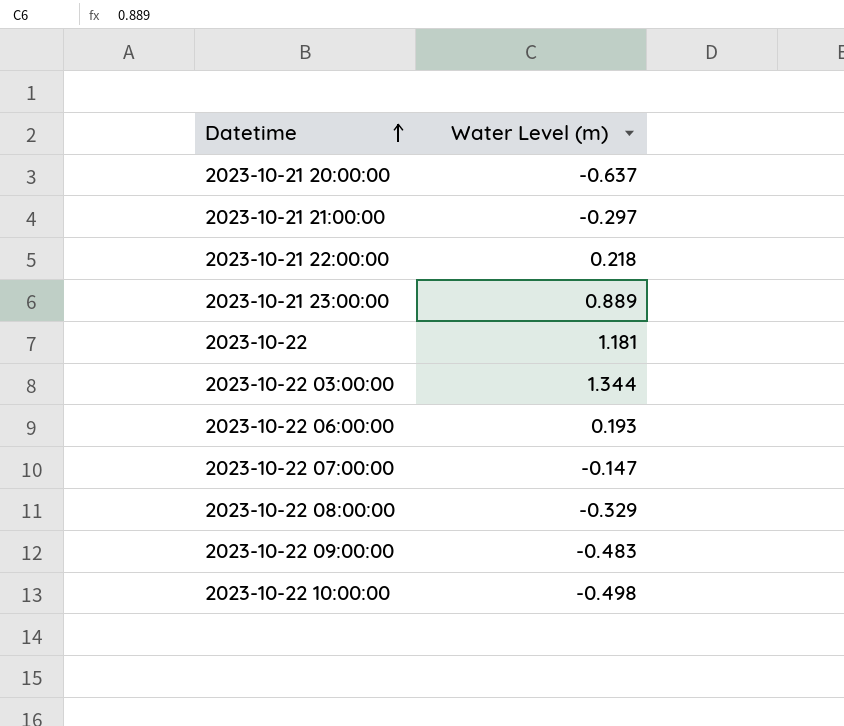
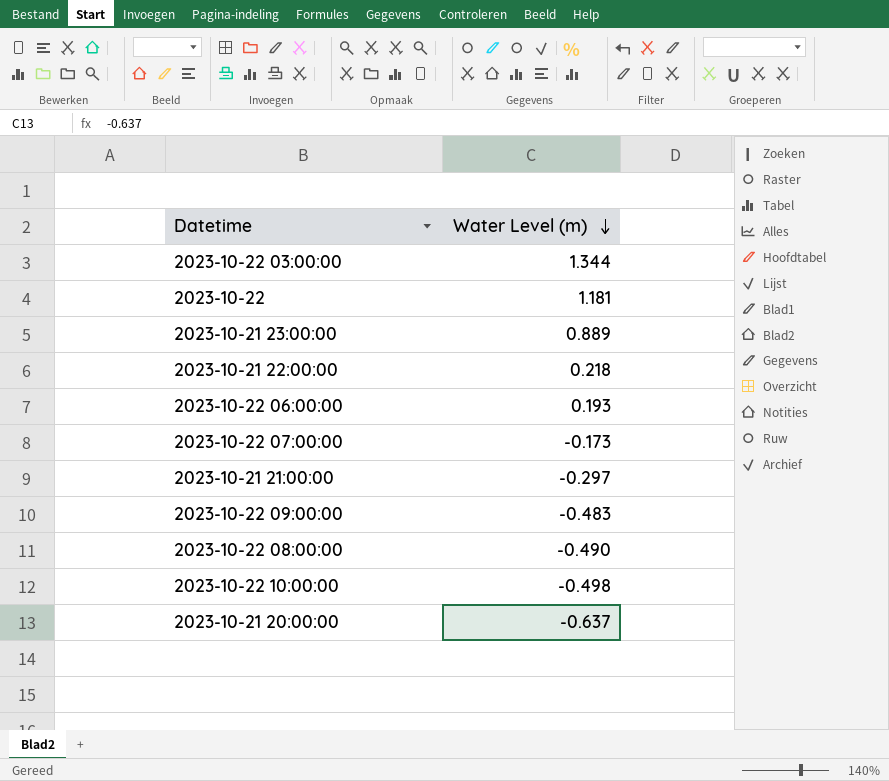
row order: Datetime ascending -> Water Level (m) descending
2023-10-22 07:00:00 | Water Level (m): -0.147 -> -0.173
2023-10-22 08:00:00 | Water Level (m): -0.329 -> -0.490

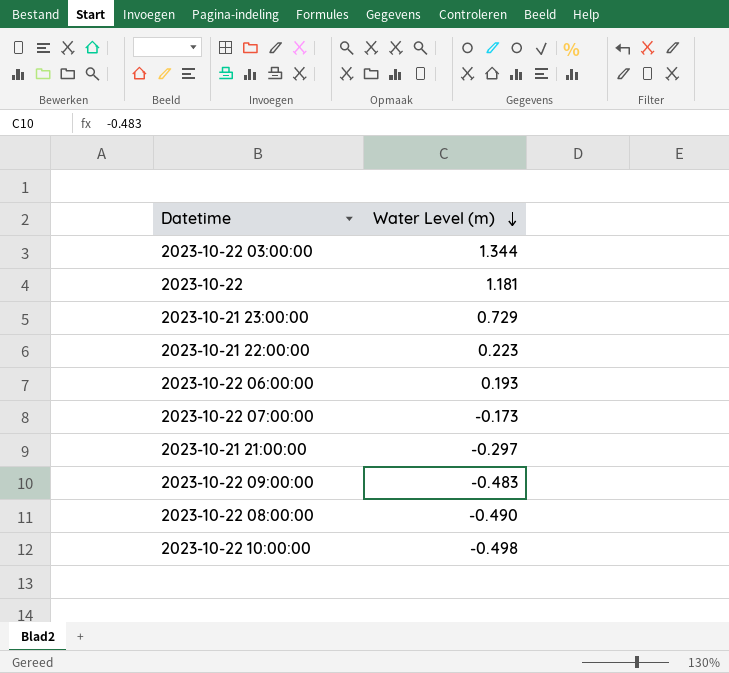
row 2023-10-21 20:00:00: -0.637 -> none
2023-10-21 23:00:00 | Water Level (m): 0.889 -> 0.729
2023-10-21 22:00:00 | Water Level (m): 0.218 -> 0.223

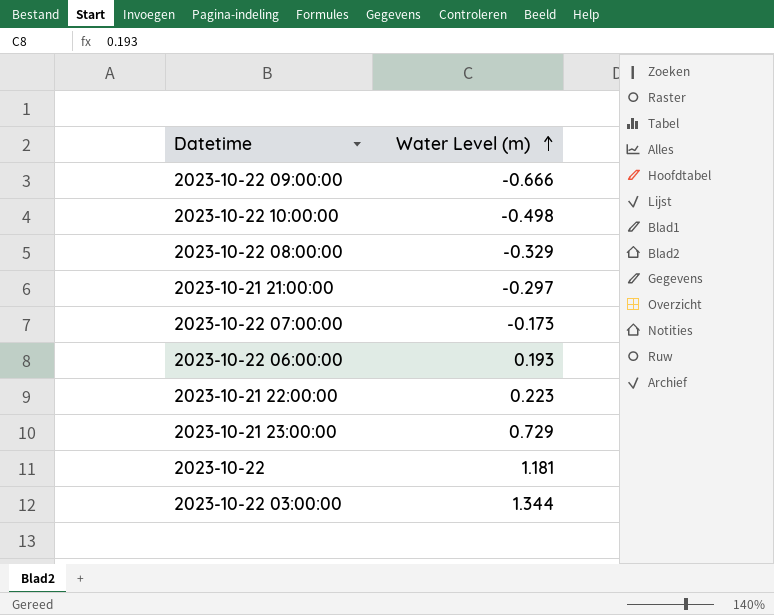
row order: Water Level (m) descending -> Water Level (m) ascending
2023-10-22 09:00:00 | Water Level (m): -0.483 -> -0.666
2023-10-22 08:00:00 | Water Level (m): -0.490 -> -0.329

